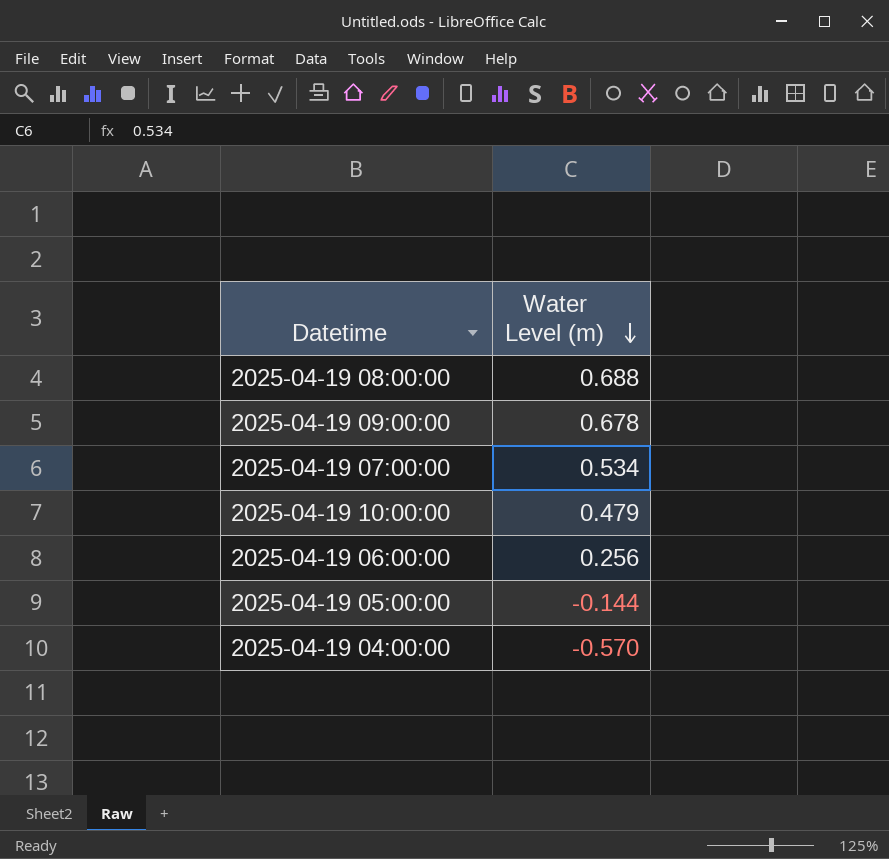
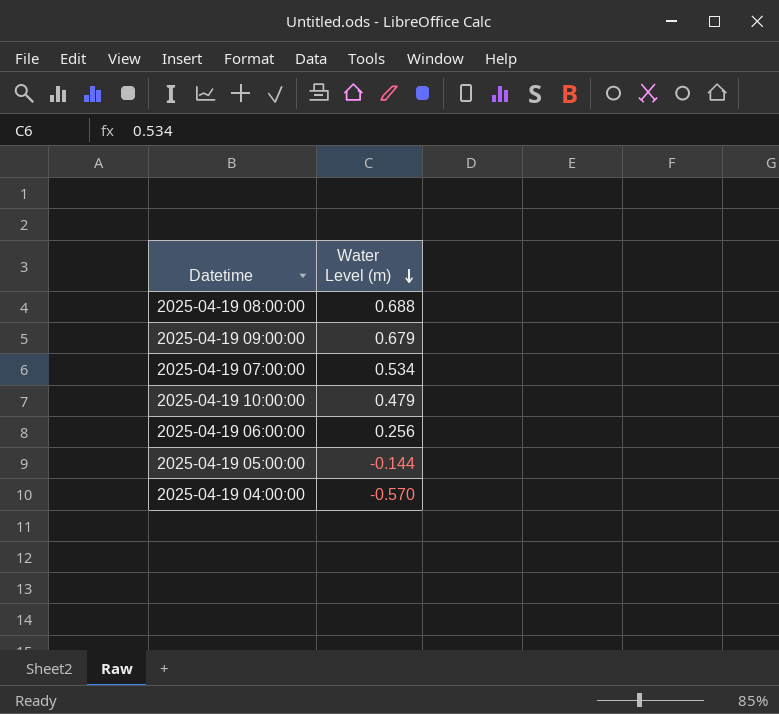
2025-04-19 09:00:00 | Water Level (m): 0.678 -> 0.679

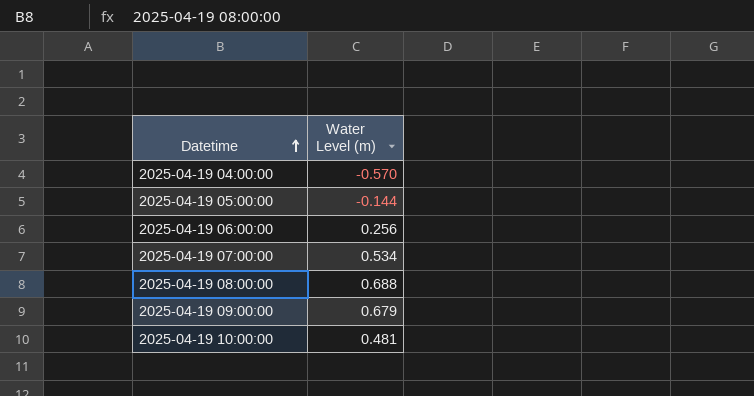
row order: Water Level (m) descending -> Datetime ascending
2025-04-19 10:00:00 | Water Level (m): 0.479 -> 0.481

